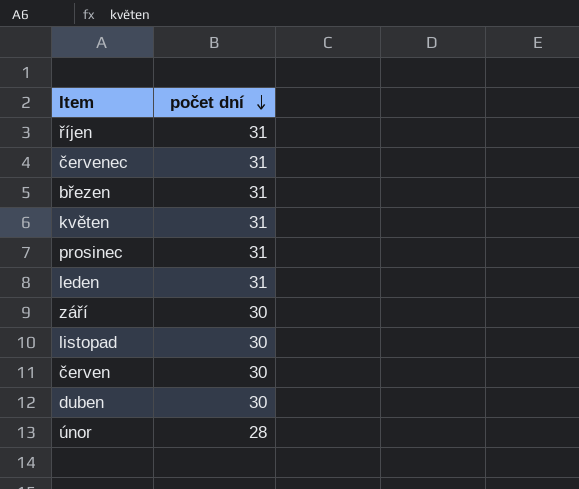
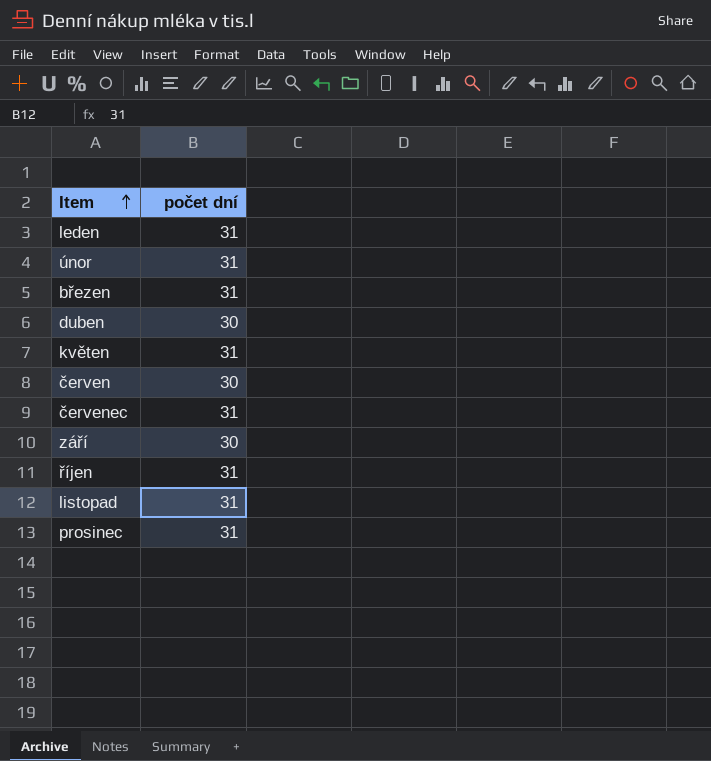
row order: počet dní descending -> Item ascending
únor | počet dní: 28 -> 31
listopad | počet dní: 30 -> 31

